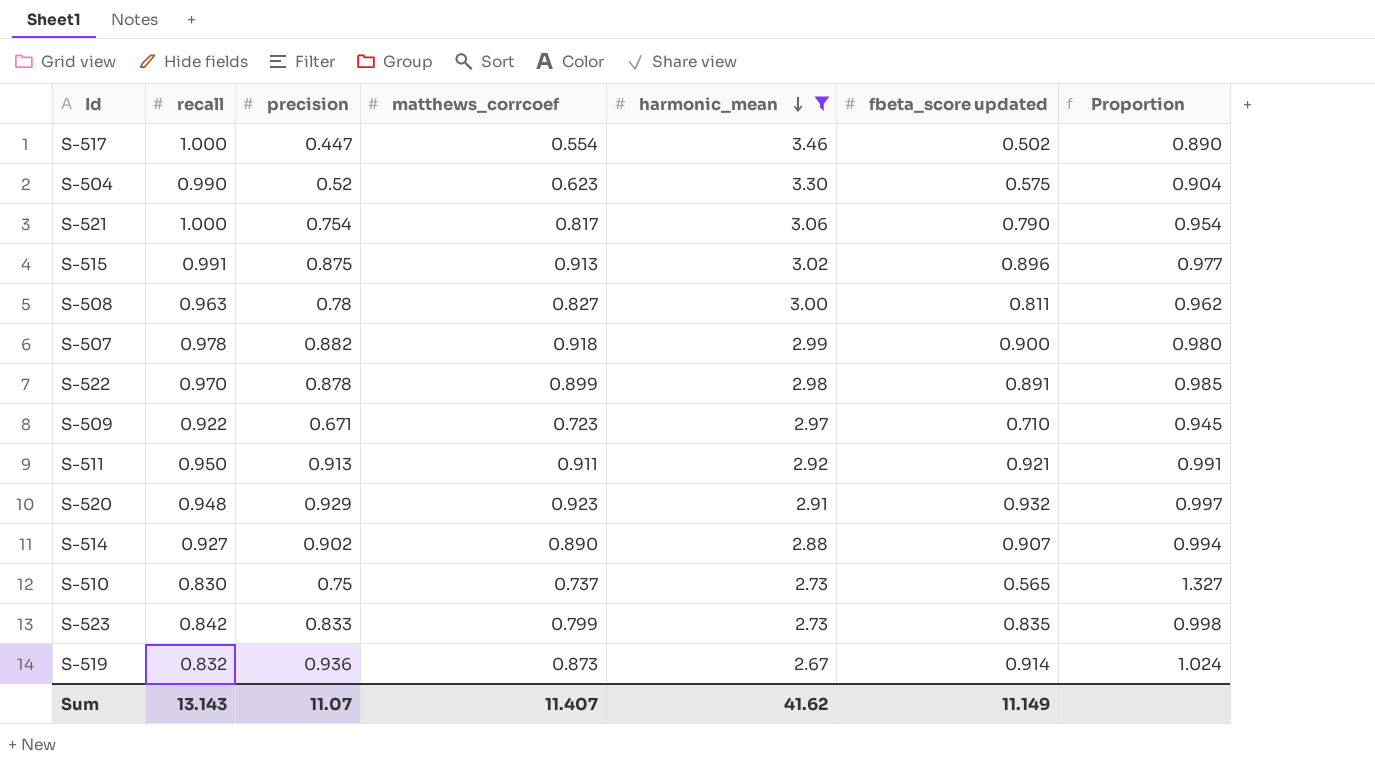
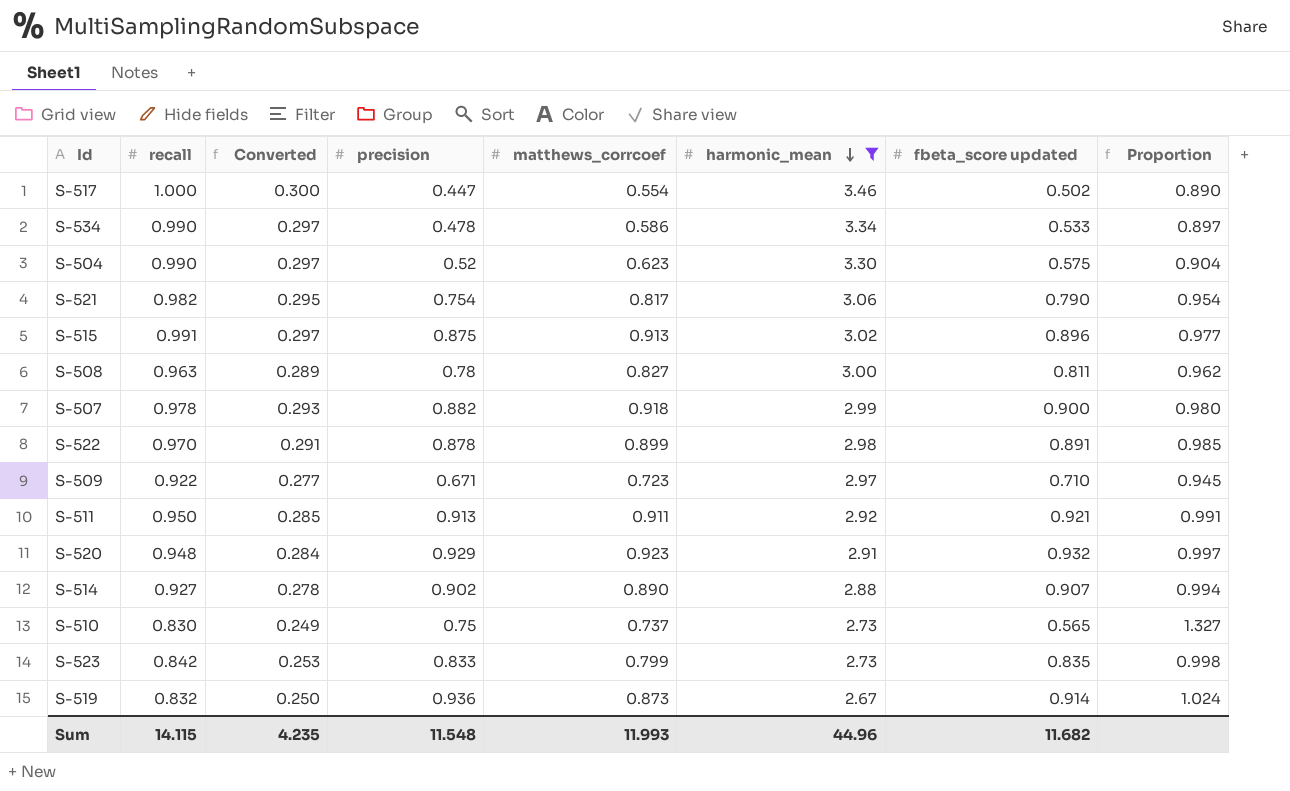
column Converted | formula: none -> [recall] * 0.3
row S-534: none -> 0.990 | 0.297 | 0.478 | 0.586 | 3.34 | 0.533 | 0.897
S-521 | recall: 1.000 -> 0.982
Sum | recall: 13.143 -> 14.115
Sum | precision: 11.07 -> 11.548
Sum | matthews_corrcoef: 11.407 -> 11.993
Sum | harmonic_mean: 41.62 -> 44.96
Sum | fbeta_score updated: 11.149 -> 11.682

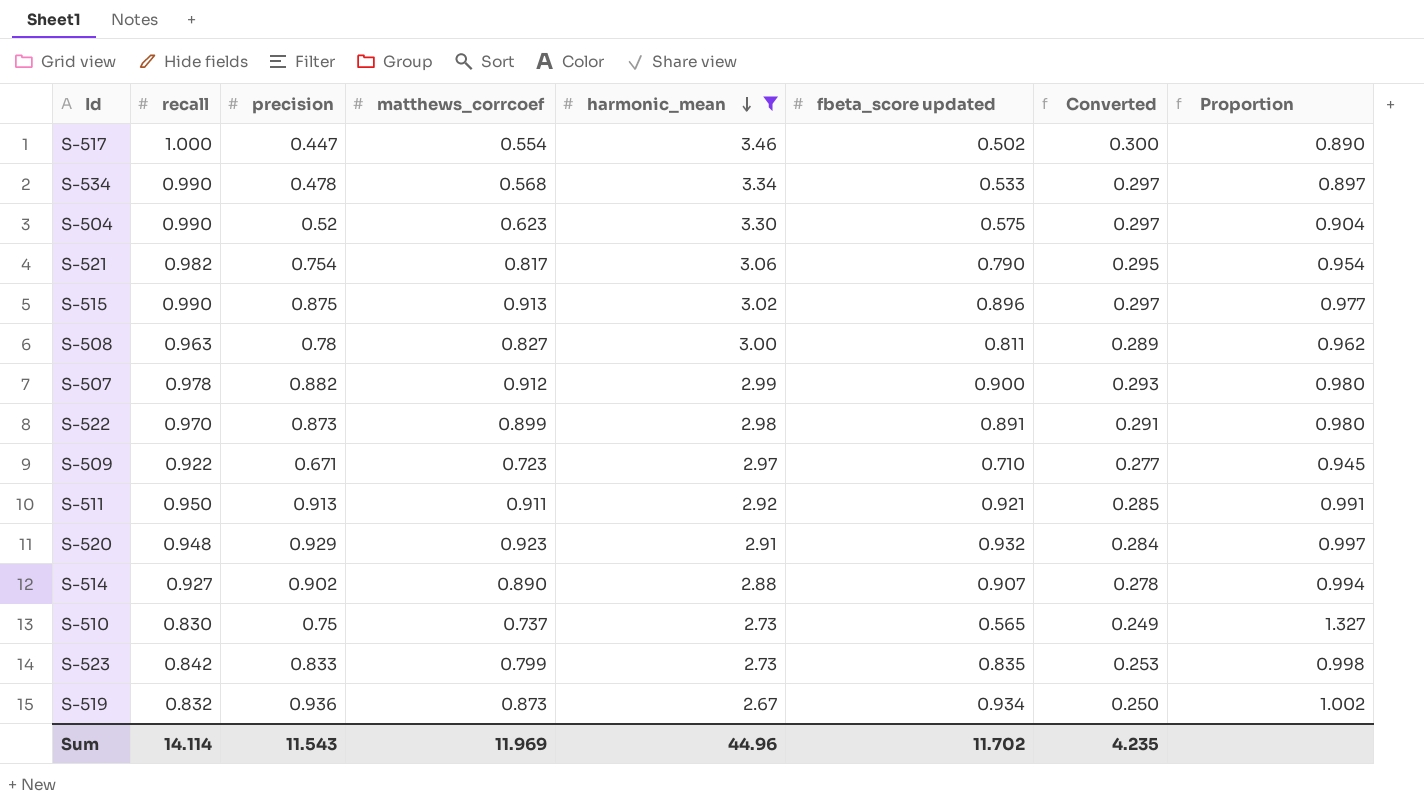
column Converted | position: 3 -> 7
S-534 | matthews_corrcoef: 0.586 -> 0.568
S-515 | recall: 0.991 -> 0.990
S-507 | matthews_corrcoef: 0.918 -> 0.912
S-522 | precision: 0.878 -> 0.873
S-522 | Proportion: 0.985 -> 0.980
S-519 | fbeta_score updated: 0.914 -> 0.934
S-519 | Proportion: 1.024 -> 1.002
Sum | recall: 14.115 -> 14.114
Sum | precision: 11.548 -> 11.543
Sum | matthews_corrcoef: 11.993 -> 11.969
Sum | fbeta_score updated: 11.682 -> 11.702

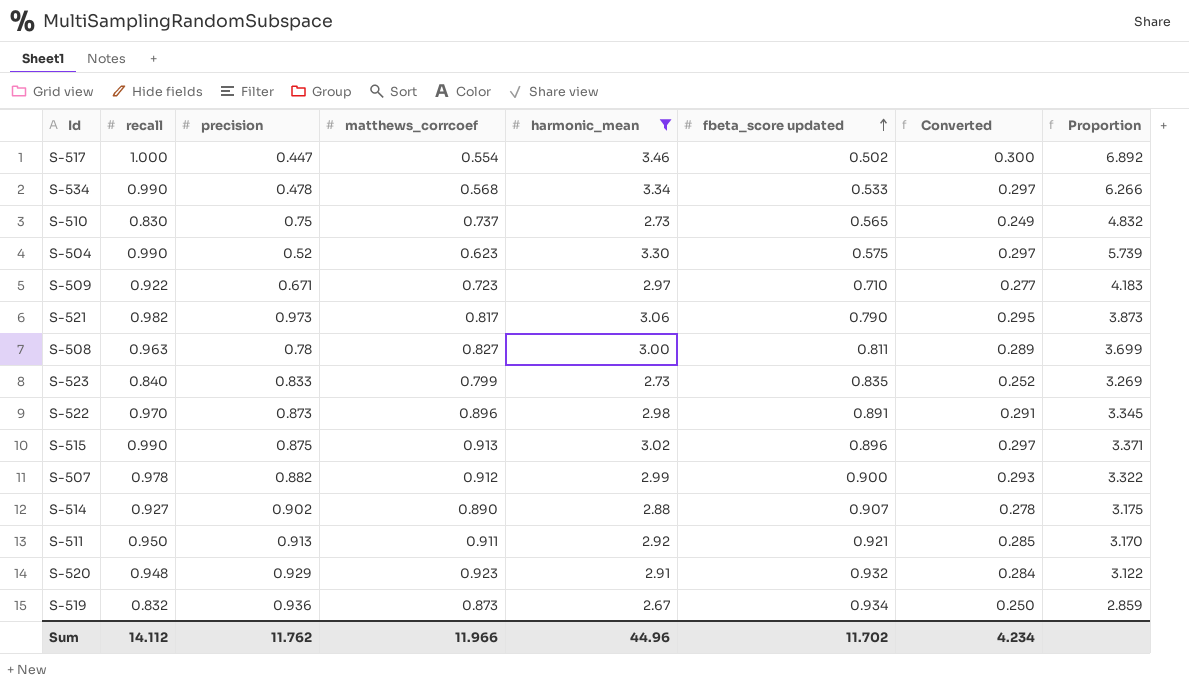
row order: harmonic_mean descending -> fbeta_score updated ascending
column Proportion | formula: [precision] / [fbeta_score updated] -> [harmonic_mean] / [fbeta_score updated]
S-521 | precision: 0.754 -> 0.973
S-523 | recall: 0.842 -> 0.840
S-523 | Converted: 0.253 -> 0.252
S-522 | matthews_corrcoef: 0.899 -> 0.896
Sum | recall: 14.114 -> 14.112
Sum | precision: 11.543 -> 11.762
Sum | matthews_corrcoef: 11.969 -> 11.966
Sum | Converted: 4.235 -> 4.234

